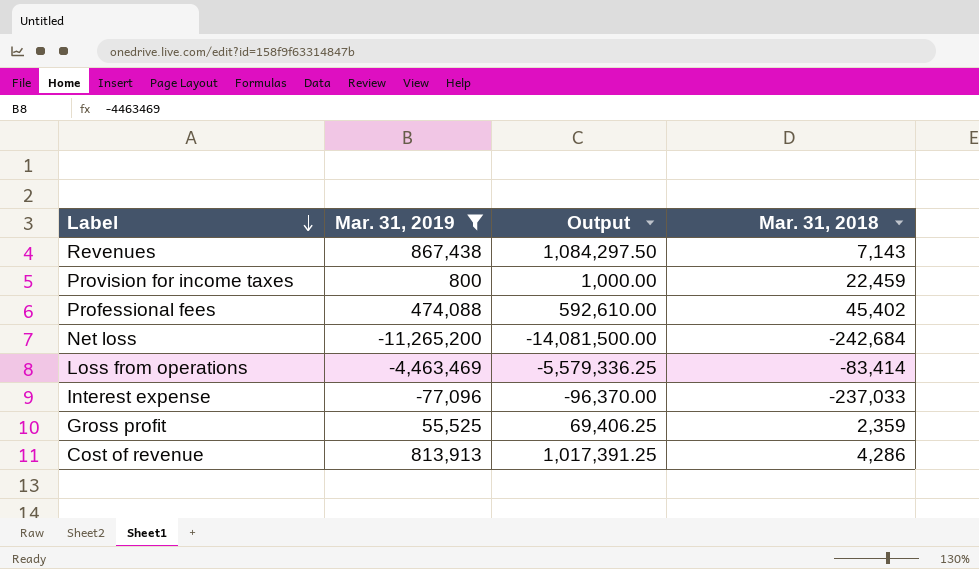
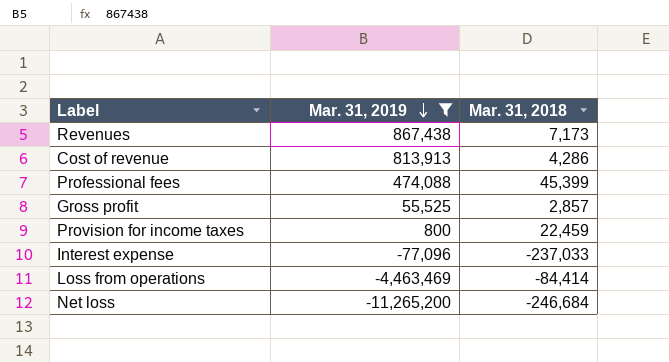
row order: Label descending -> Mar. 31, 2019 descending
column Output | formula: [Mar. 31, 2019] * 1.25 -> none
Revenues | Mar. 31, 2018: 7,143 -> 7,173
Professional fees | Mar. 31, 2018: 45,402 -> 45,399
Gross profit | Mar. 31, 2018: 2,359 -> 2,857
Loss from operations | Mar. 31, 2018: -83,414 -> -84,414
Net loss | Mar. 31, 2018: -242,684 -> -246,684

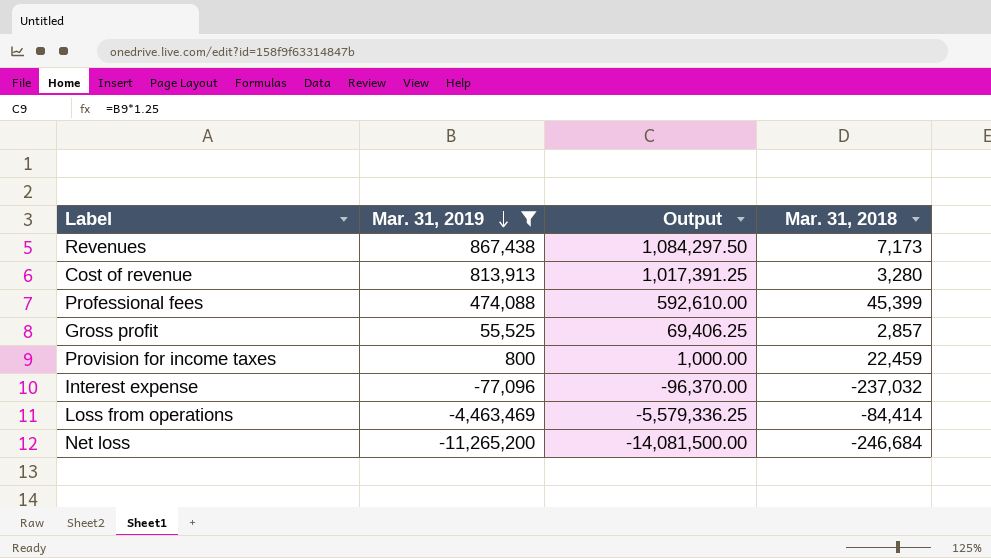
column Output | formula: none -> [Mar. 31, 2019] * 1.25
Cost of revenue | Mar. 31, 2018: 4,286 -> 3,280
Interest expense | Mar. 31, 2018: -237,033 -> -237,032

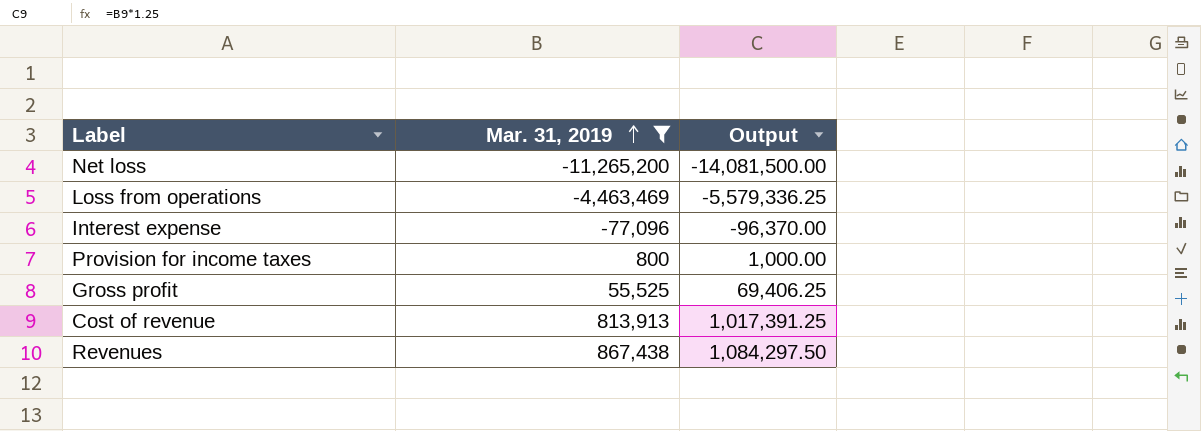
row order: Mar. 31, 2019 descending -> Mar. 31, 2019 ascending
column Mar. 31, 2018 | position: 4 -> none
row Professional fees: 474,088 | 592,610.00 | 45,399 -> none

